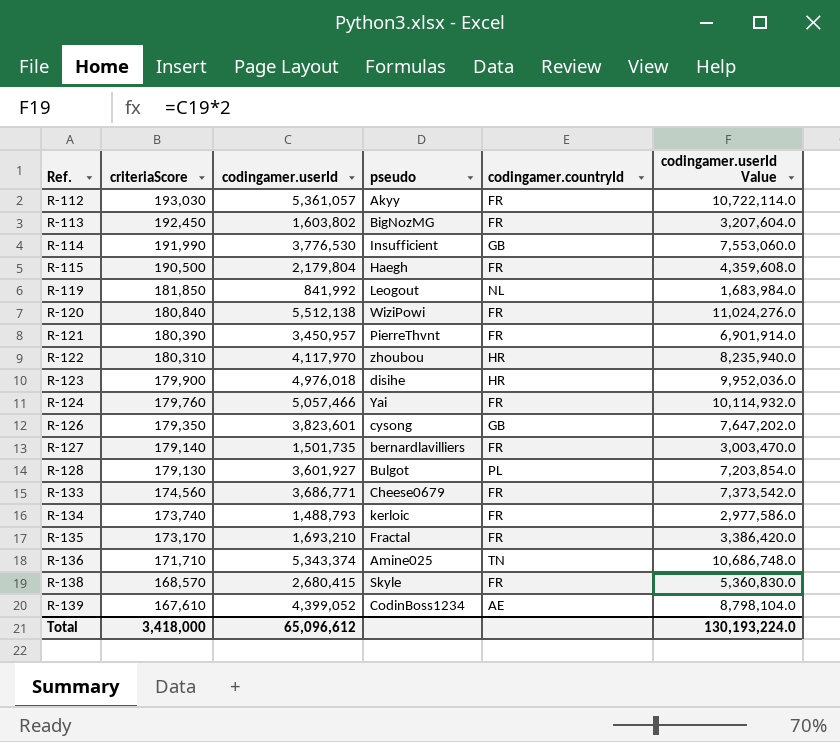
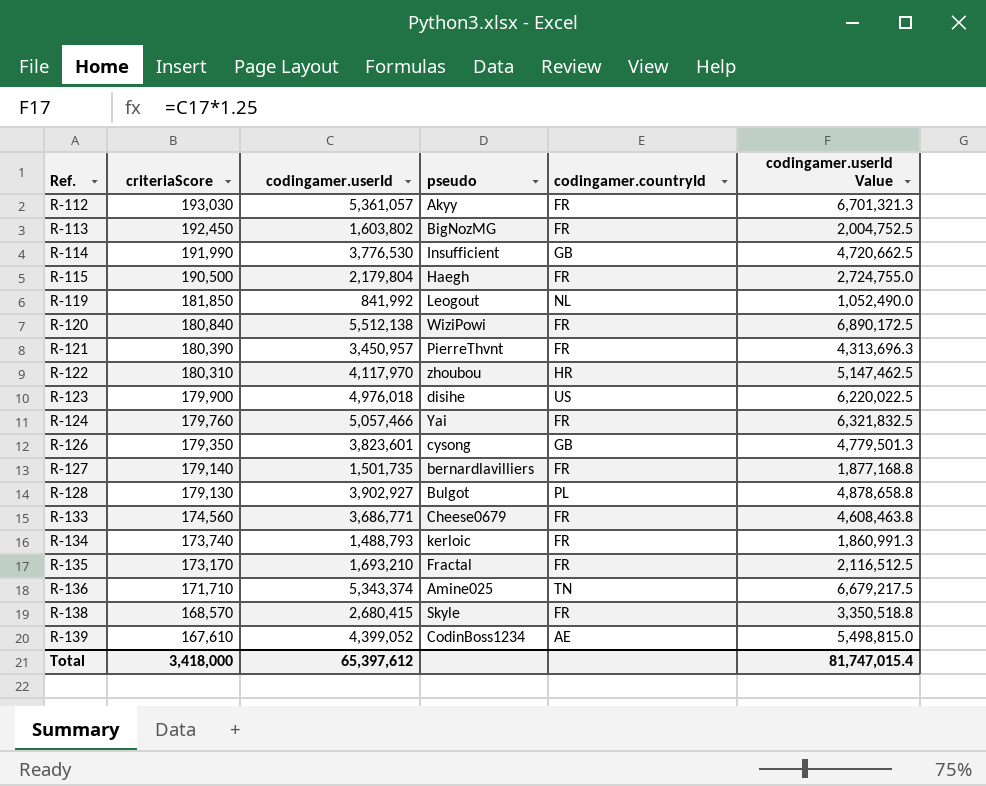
column codingamer.userId Value | formula: [codingamer.userId] * 2 -> [codingamer.userId] * 1.25
R-123 | codingamer.countryId: HR -> US
R-128 | codingamer.userId: 3,601,927 -> 3,902,927
Total | codingamer.userId: 65,096,612 -> 65,397,612
Total | codingamer.userId Value: 130,193,224.0 -> 81,747,015.4

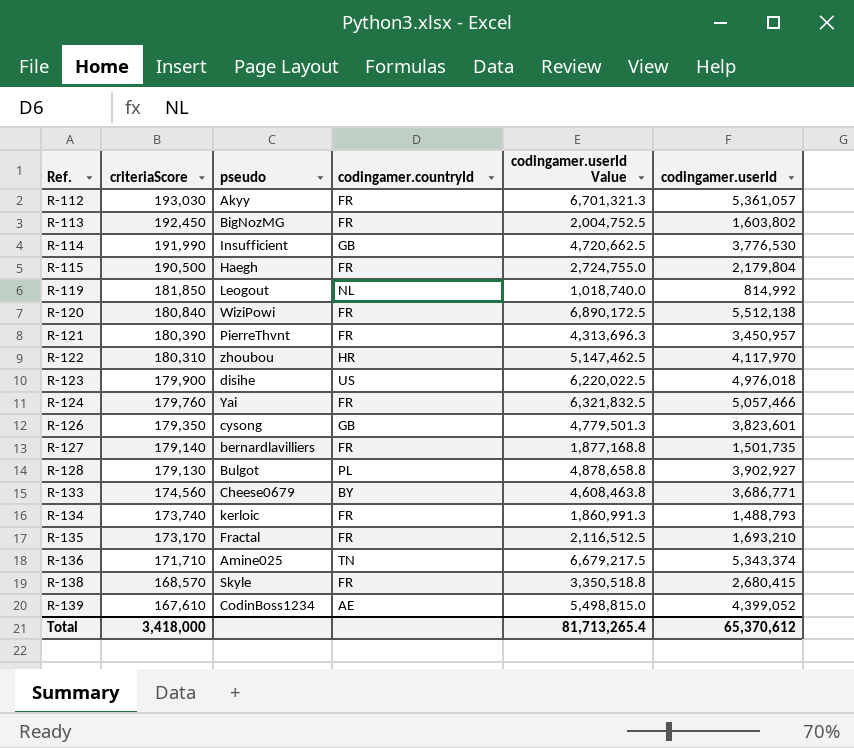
column codingamer.userId | position: 3 -> 6
R-119 | codingamer.userId Value: 1,052,490.0 -> 1,018,740.0
R-119 | codingamer.userId: 841,992 -> 814,992
R-133 | codingamer.countryId: FR -> BY
Total | codingamer.userId Value: 81,747,015.4 -> 81,713,265.4
Total | codingamer.userId: 65,397,612 -> 65,370,612

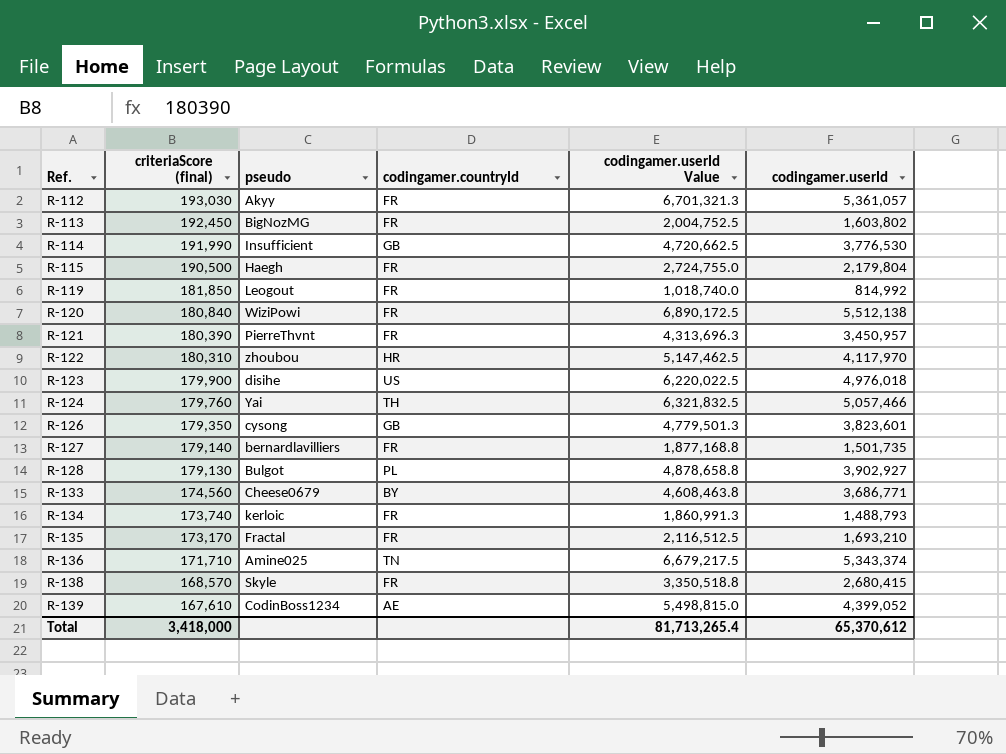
column name: criteriaScore -> criteriaScore (final)
R-119 | codingamer.countryId: NL -> FR
R-124 | codingamer.countryId: FR -> TH

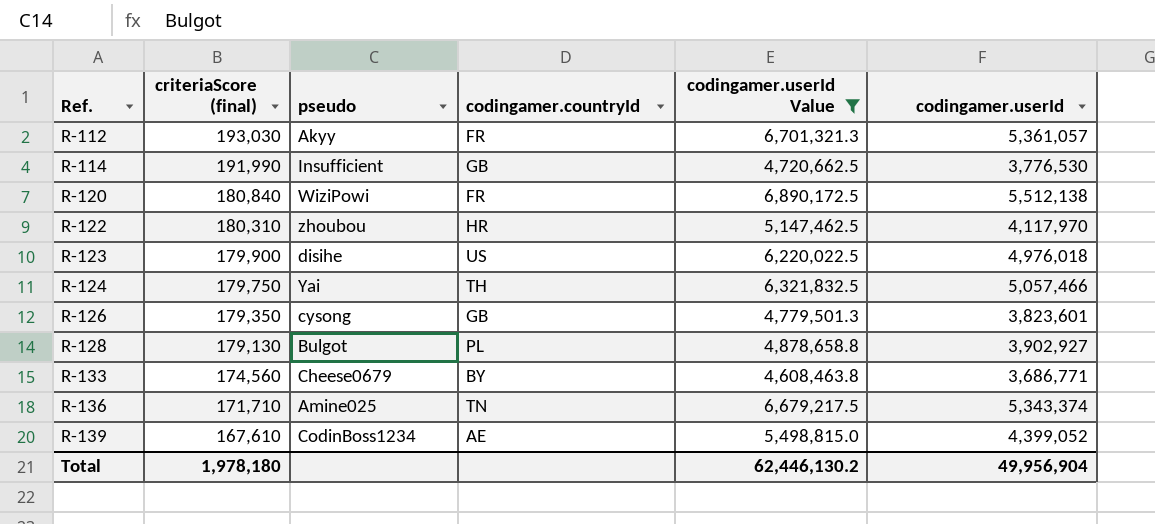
filter: none -> codingamer.userId Value >= 4,608,463.8
R-124 | criteriaScore (final): 179,760 -> 179,750
Total | criteriaScore (final): 3,418,000 -> 1,978,180
Total | codingamer.userId Value: 81,713,265.4 -> 62,446,130.2
Total | codingamer.userId: 65,370,612 -> 49,956,904

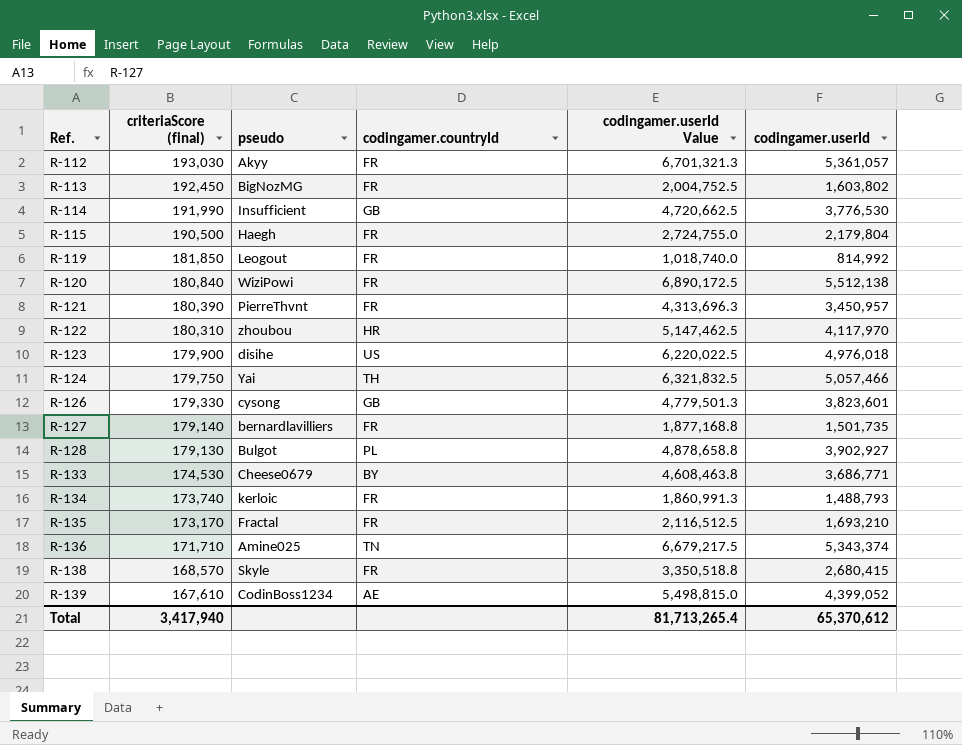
filter: codingamer.userId Value >= 4,608,463.8 -> none
R-126 | criteriaScore (final): 179,350 -> 179,330
R-133 | criteriaScore (final): 174,560 -> 174,530
Total | criteriaScore (final): 1,978,180 -> 3,417,940
Total | codingamer.userId Value: 62,446,130.2 -> 81,713,265.4
Total | codingamer.userId: 49,956,904 -> 65,370,612

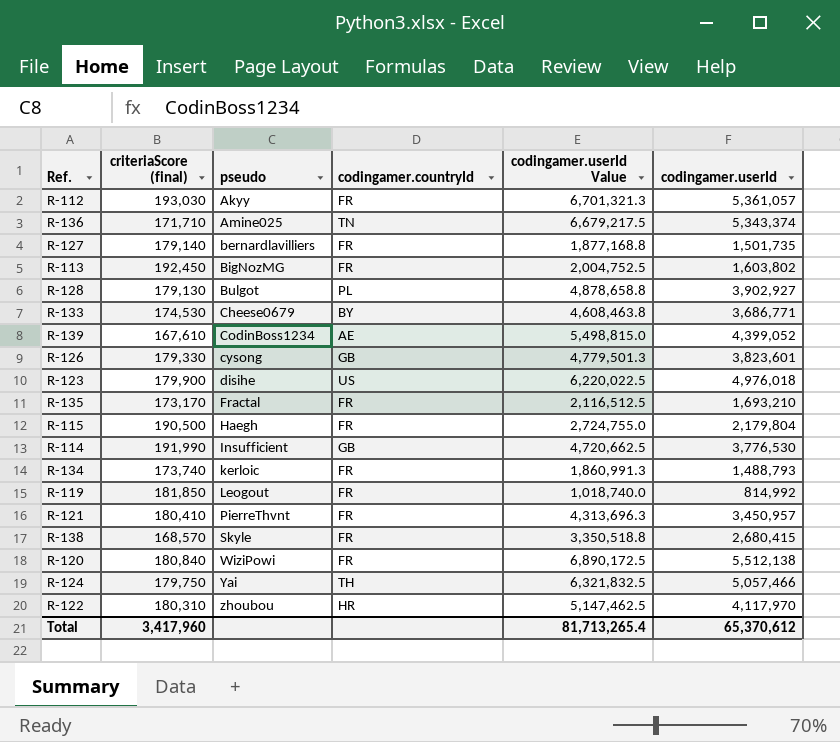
row order: Ref. ascending -> pseudo ascending
R-121 | criteriaScore (final): 180,390 -> 180,410
Total | criteriaScore (final): 3,417,940 -> 3,417,960

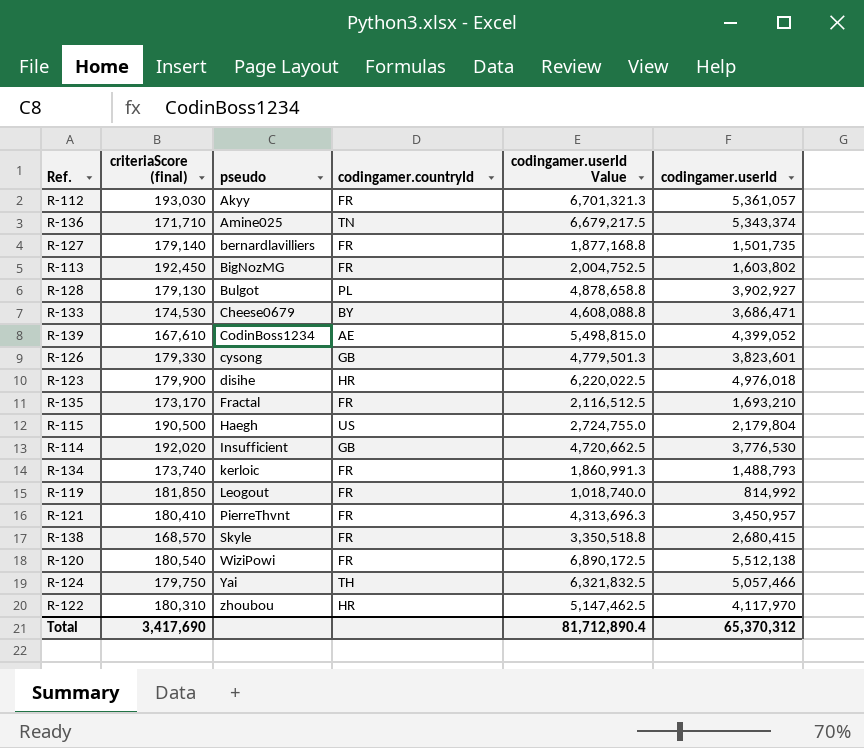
R-133 | codingamer.userId Value: 4,608,463.8 -> 4,608,088.8
R-133 | codingamer.userId: 3,686,771 -> 3,686,471
R-123 | codingamer.countryId: US -> HR
R-115 | codingamer.countryId: FR -> US
R-114 | criteriaScore (final): 191,990 -> 192,020
R-120 | criteriaScore (final): 180,840 -> 180,540
Total | criteriaScore (final): 3,417,960 -> 3,417,690
Total | codingamer.userId Value: 81,713,265.4 -> 81,712,890.4
Total | codingamer.userId: 65,370,612 -> 65,370,312

